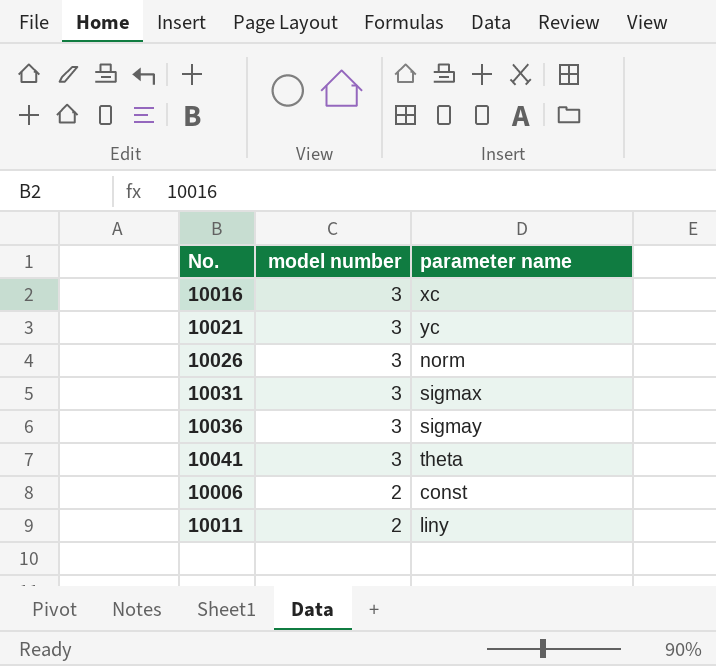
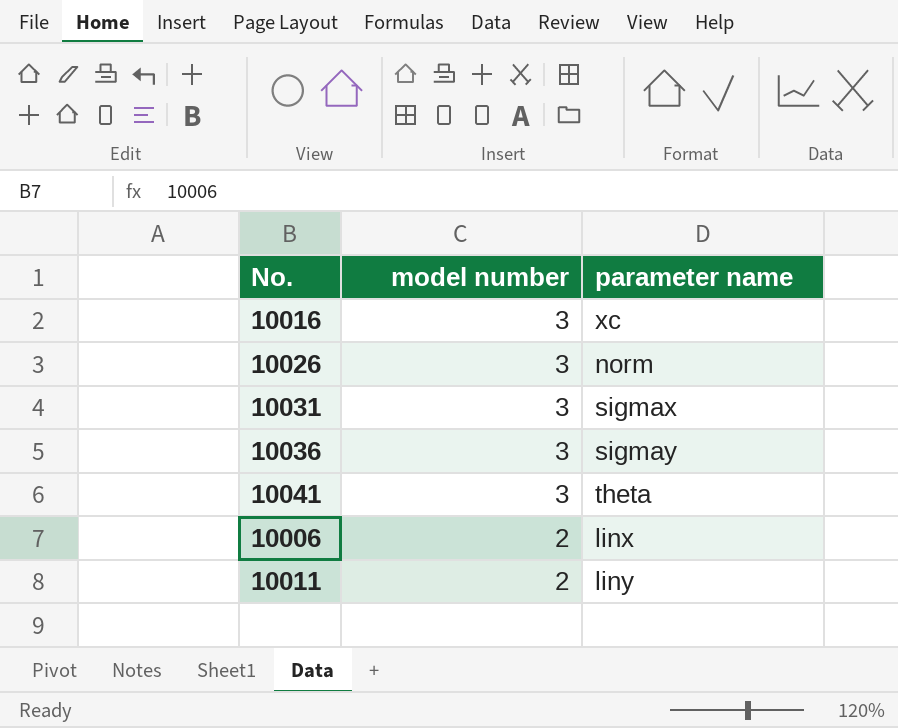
row 10021: 3 | yc -> none
10006 | parameter name: const -> linx

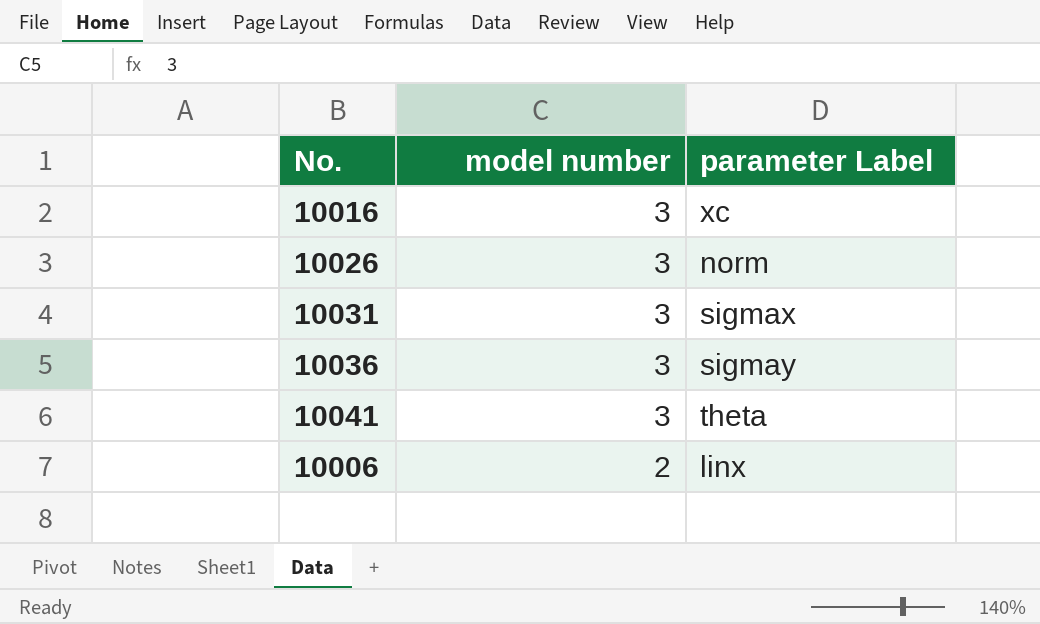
column name: parameter name -> parameter Label
row 10011: 2 | liny -> none

